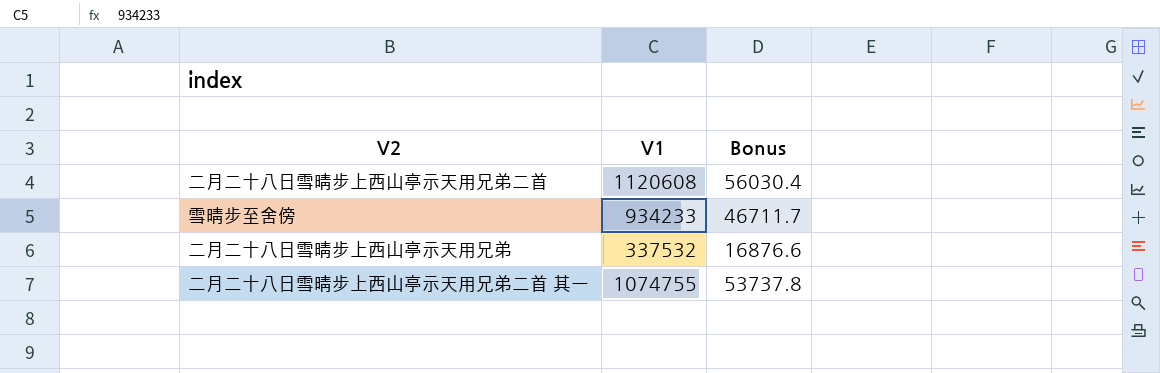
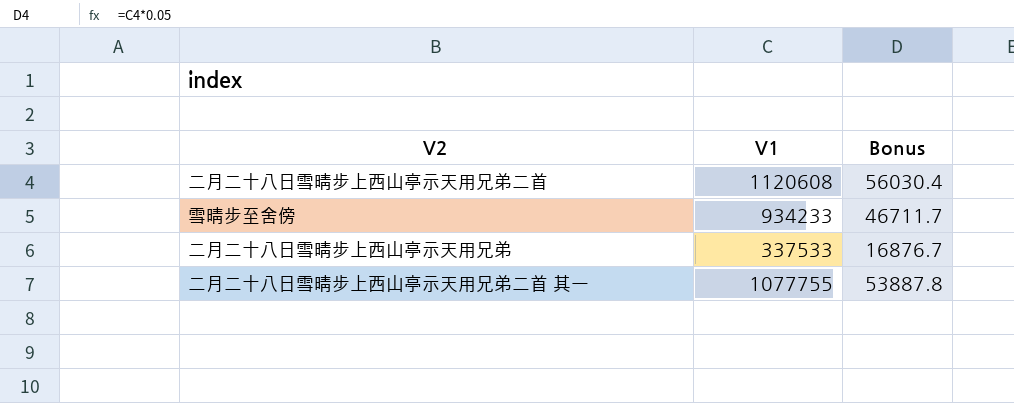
二月二十八日雪晴步上西山亭示天用兄弟 | V1: 337532 -> 337533
二月二十八日雪晴步上西山亭示天用兄弟 | Bonus: 16876.6 -> 16876.7
二月二十八日雪晴步上西山亭示天用兄弟二首 其一 | V1: 1074755 -> 1077755
二月二十八日雪晴步上西山亭示天用兄弟二首 其一 | Bonus: 53737.8 -> 53887.8

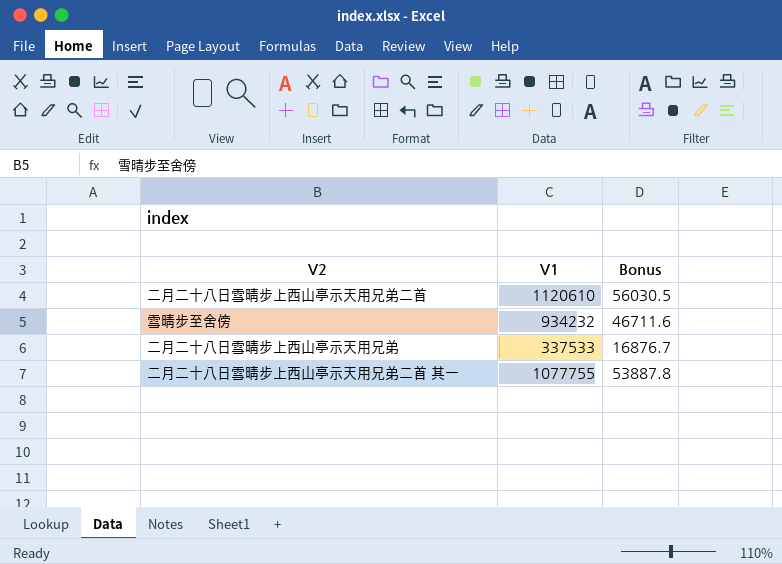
二月二十八日雪晴步上西山亭示天用兄弟二首 | V1: 1120608 -> 1120610
二月二十八日雪晴步上西山亭示天用兄弟二首 | Bonus: 56030.4 -> 56030.5
雪晴步至舍傍 | V1: 934233 -> 934232
雪晴步至舍傍 | Bonus: 46711.7 -> 46711.6

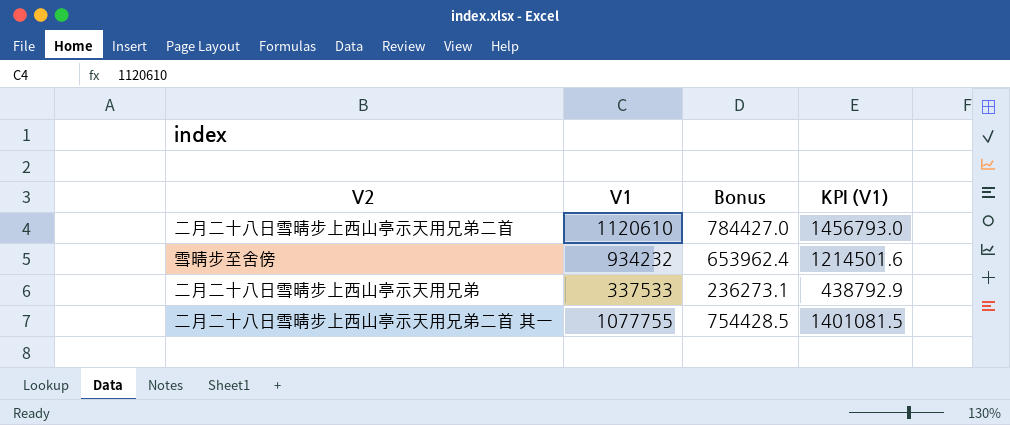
column Bonus | formula: [V1] * 0.05 -> [V1] * 0.7
column KPI (V1) | formula: none -> [V1] * 1.3

